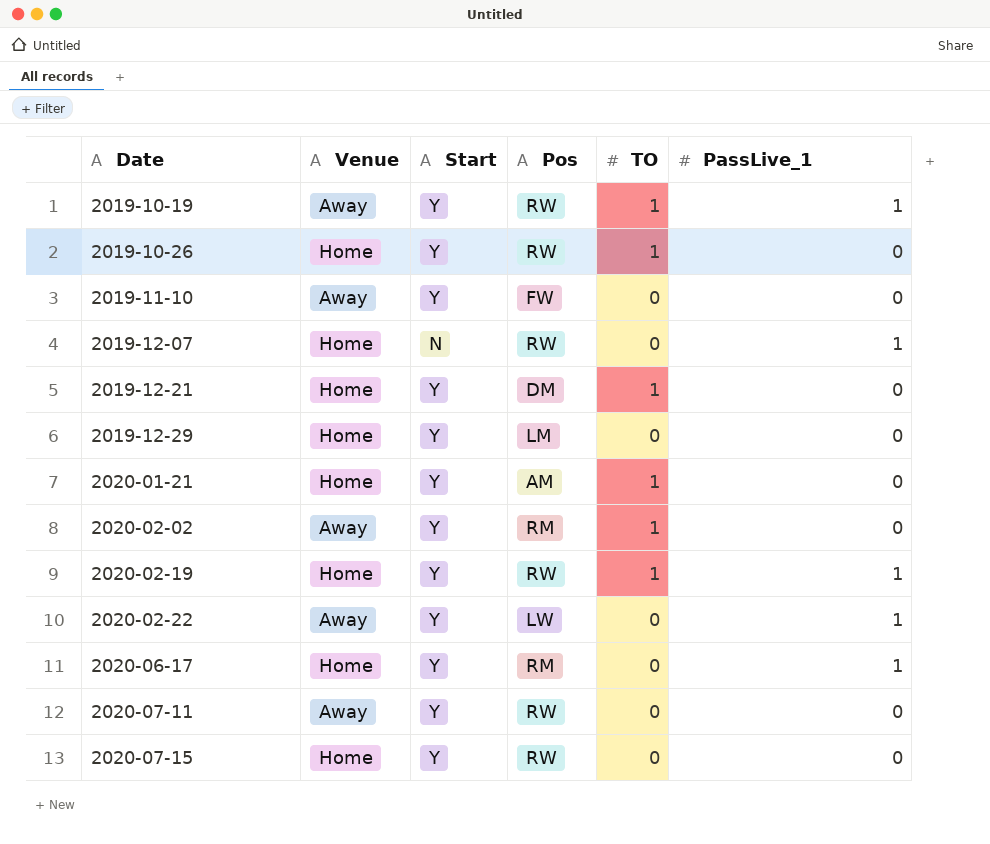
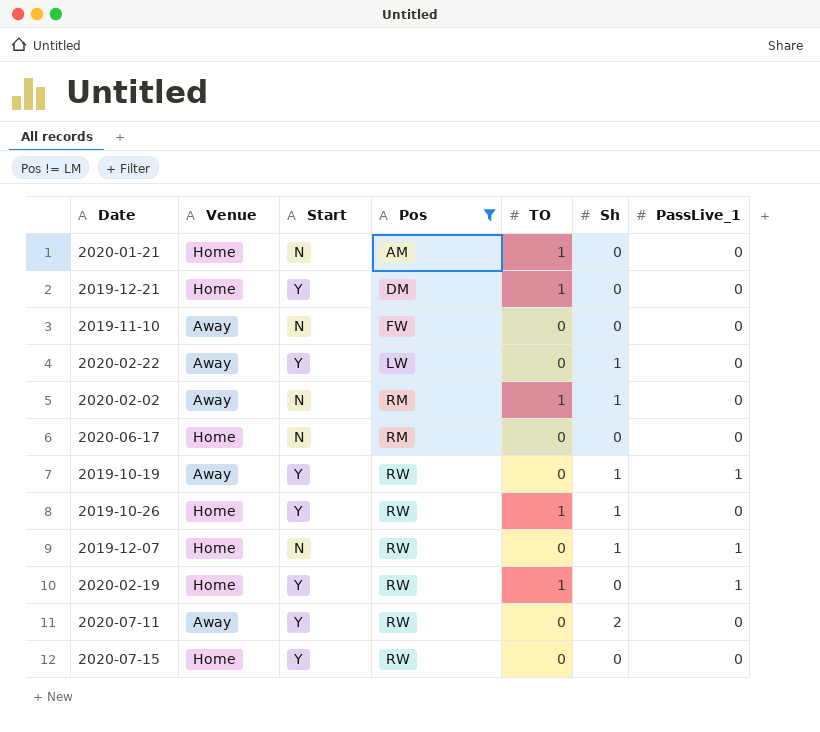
filter: none -> Pos != LM
row order: Date ascending -> Pos ascending
column Sh | position: none -> 6
2020-01-21 | Start: Y -> N
2019-11-10 | Start: Y -> N
2020-02-22 | PassLive_1: 1 -> 0
2020-02-02 | Start: Y -> N
2020-06-17 | Start: Y -> N
2020-06-17 | PassLive_1: 1 -> 0
2019-10-19 | TO: 1 -> 0

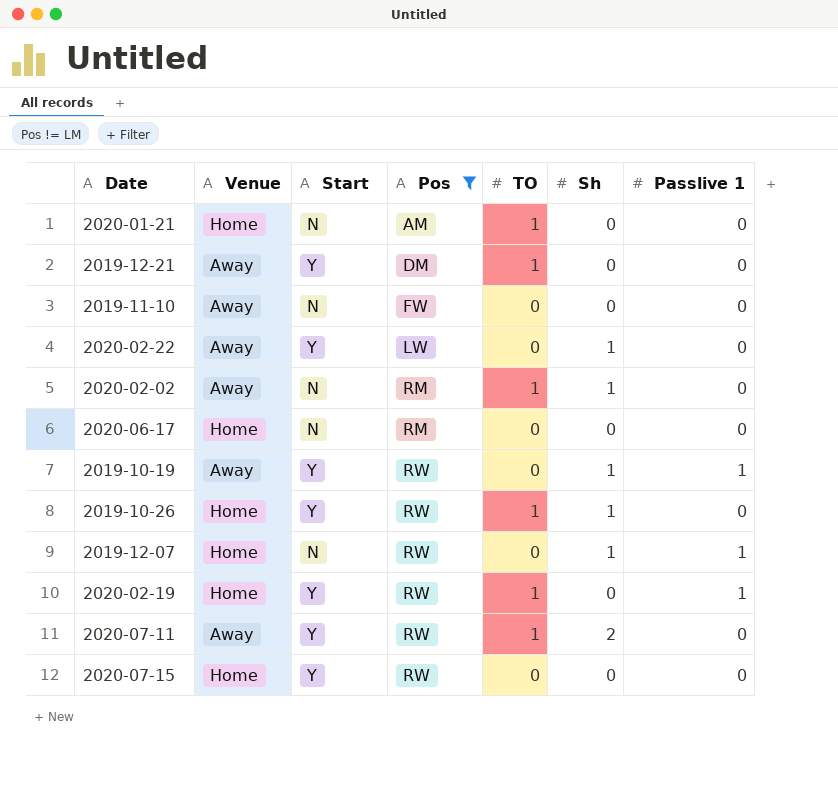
column name: PassLive_1 -> Passlive 1
2019-12-21 | Venue: Home -> Away
2020-07-11 | TO: 0 -> 1

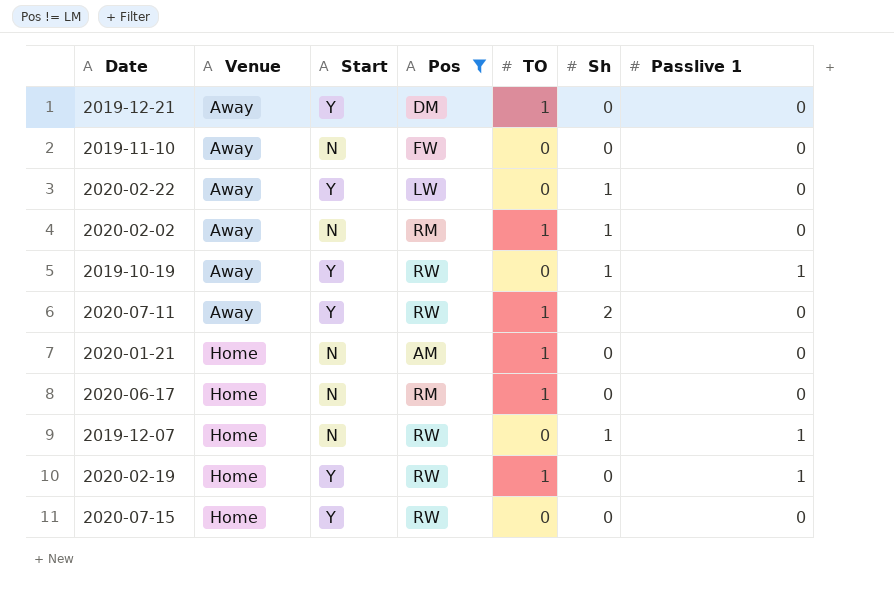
row order: Pos ascending -> Venue ascending
row 2019-10-26: Home | Y | RW | 1 | 1 | 0 -> none
2020-06-17 | TO: 0 -> 1

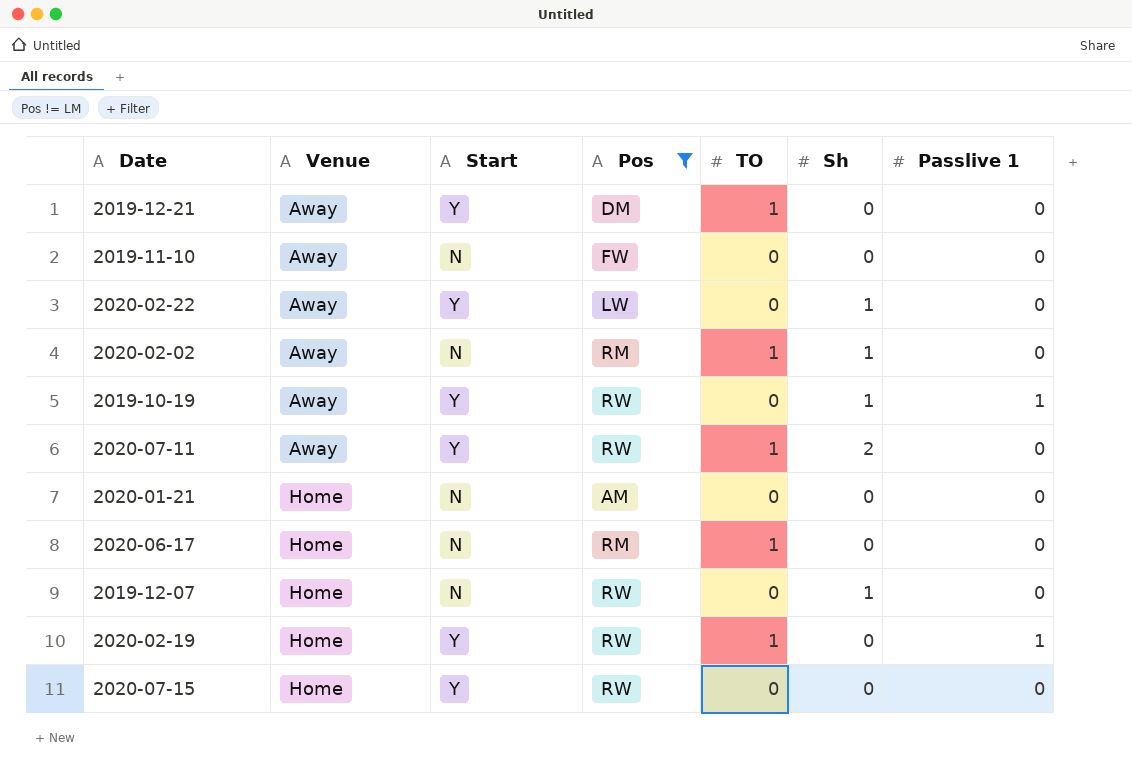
2020-01-21 | TO: 1 -> 0
2019-12-07 | Passlive 1: 1 -> 0

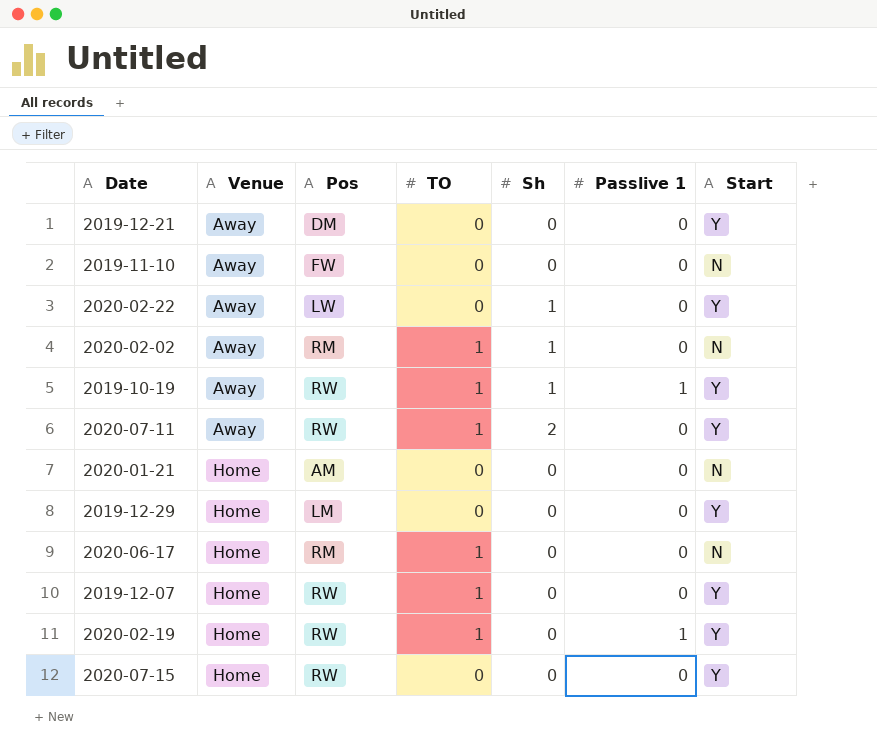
filter: Pos != LM -> none
column Start | position: 3 -> 7
2019-12-21 | TO: 1 -> 0
2019-10-19 | TO: 0 -> 1
2019-12-07 | TO: 0 -> 1
2019-12-07 | Sh: 1 -> 0
2019-12-07 | Start: N -> Y

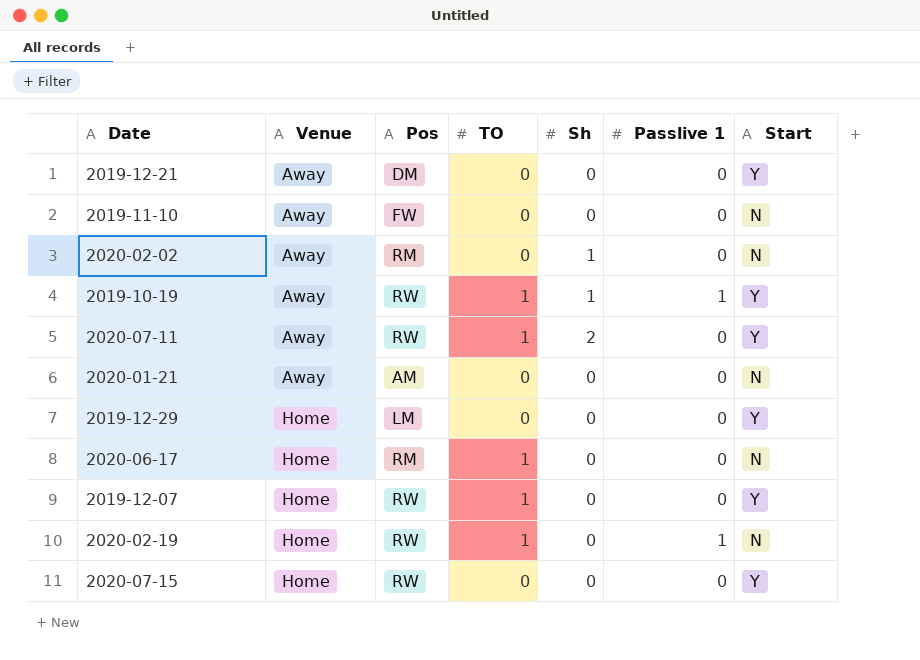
row 2020-02-22: Away | LW | 0 | 1 | 0 | Y -> none
2020-02-02 | TO: 1 -> 0
2020-01-21 | Venue: Home -> Away
2020-02-19 | Start: Y -> N

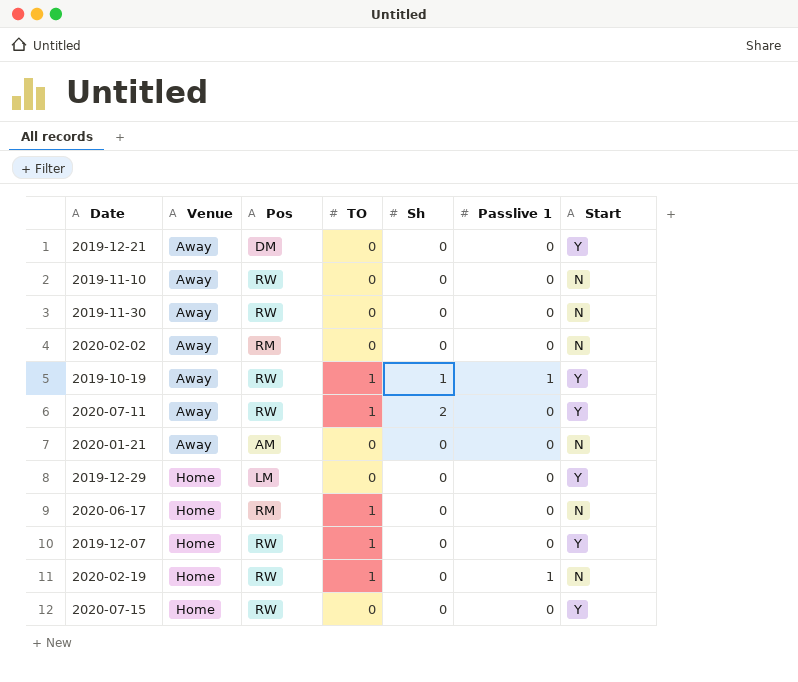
2019-11-10 | Pos: FW -> RW
row 2019-11-30: none -> Away | RW | 0 | 0 | 0 | N
2020-02-02 | Sh: 1 -> 0

